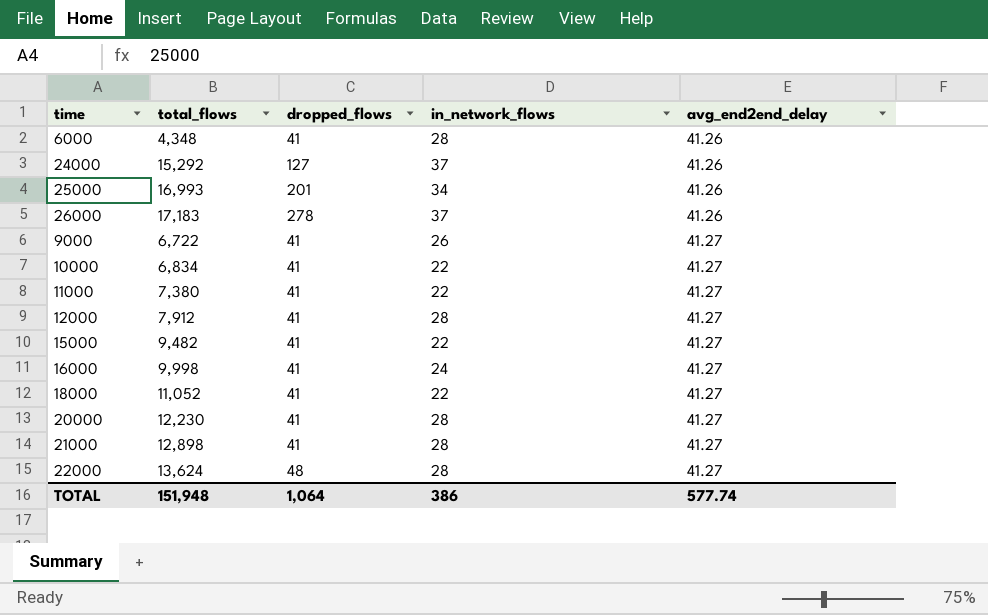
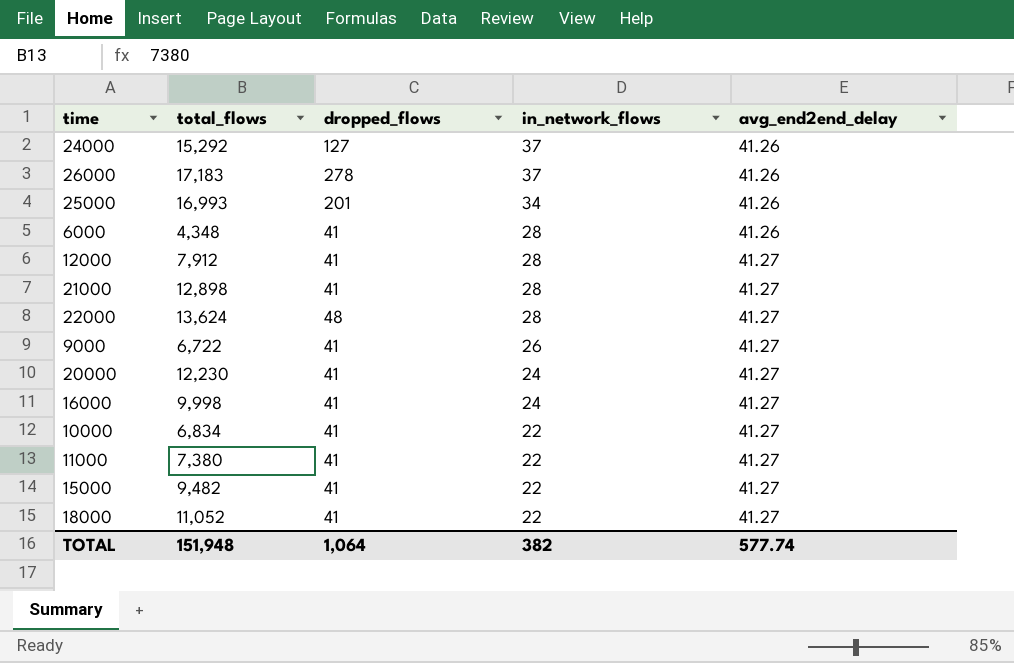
row order: avg_end2end_delay ascending -> in_network_flows descending
20000 | in_network_flows: 28 -> 24
TOTAL | in_network_flows: 386 -> 382

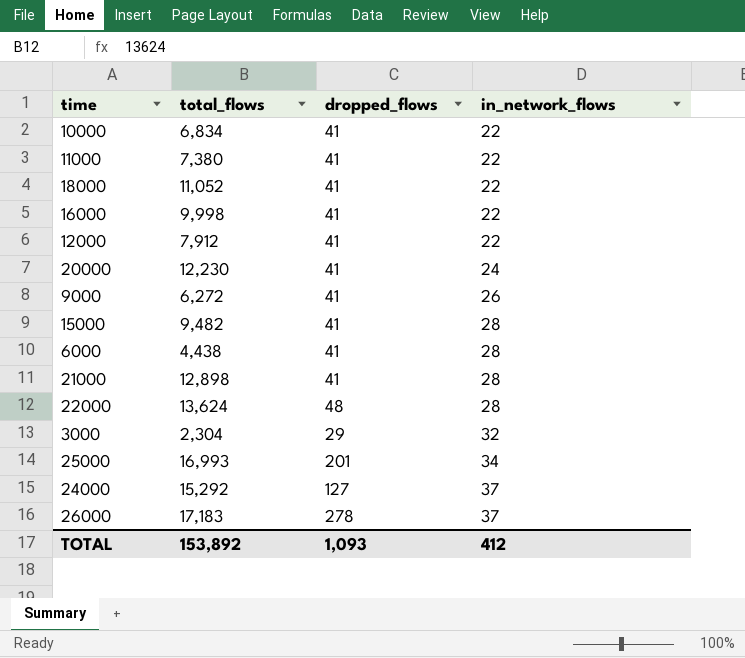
row order: in_network_flows descending -> in_network_flows ascending
column avg_end2end_delay | position: 5 -> none
16000 | in_network_flows: 24 -> 22
12000 | in_network_flows: 28 -> 22
9000 | total_flows: 6,722 -> 6,272
15000 | in_network_flows: 22 -> 28
6000 | total_flows: 4,348 -> 4,438
row 3000: none -> 2,304 | 29 | 32
TOTAL | total_flows: 151,948 -> 153,892
TOTAL | dropped_flows: 1,064 -> 1,093
TOTAL | in_network_flows: 382 -> 412

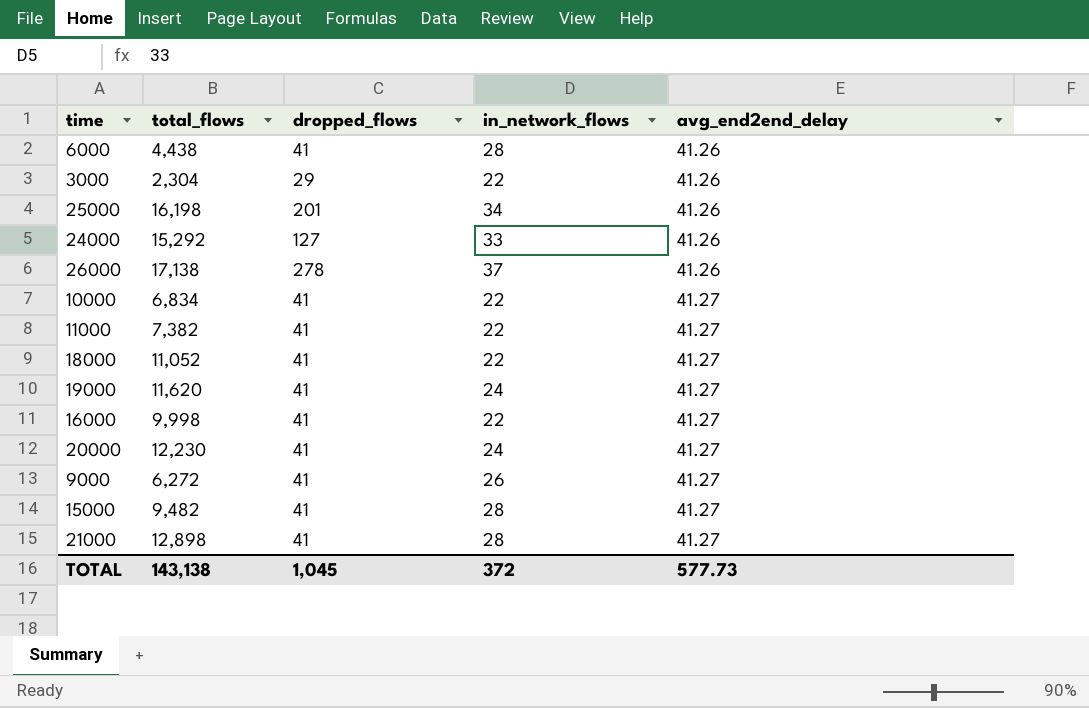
row order: in_network_flows ascending -> avg_end2end_delay ascending
column avg_end2end_delay | position: none -> 5
row 12000: 7,912 | 41 | 22 -> none
row 22000: 13,624 | 48 | 28 -> none
3000 | in_network_flows: 32 -> 22
25000 | total_flows: 16,993 -> 16,198
24000 | in_network_flows: 37 -> 33
26000 | total_flows: 17,183 -> 17,138
11000 | total_flows: 7,380 -> 7,382
row 19000: none -> 11,620 | 41 | 24 | 41.27
TOTAL | total_flows: 153,892 -> 143,138
TOTAL | dropped_flows: 1,093 -> 1,045
TOTAL | in_network_flows: 412 -> 372

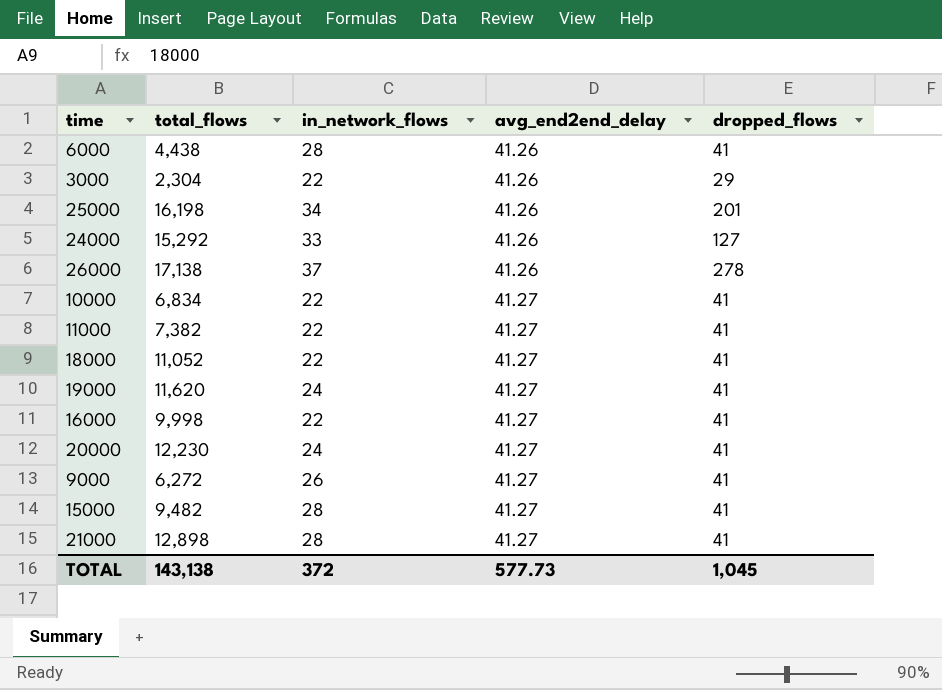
column dropped_flows | position: 3 -> 5

